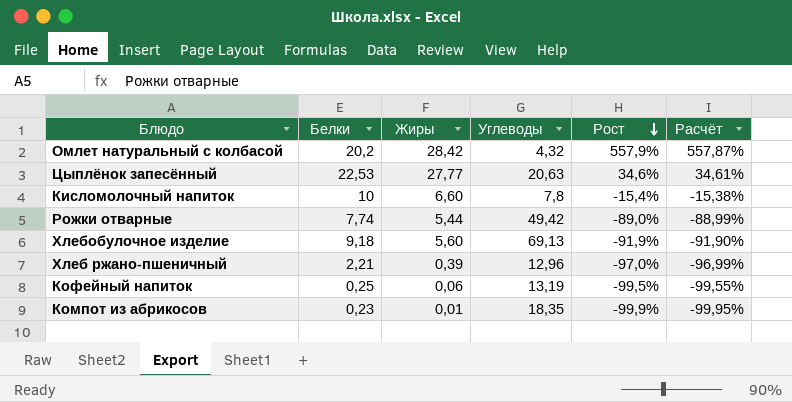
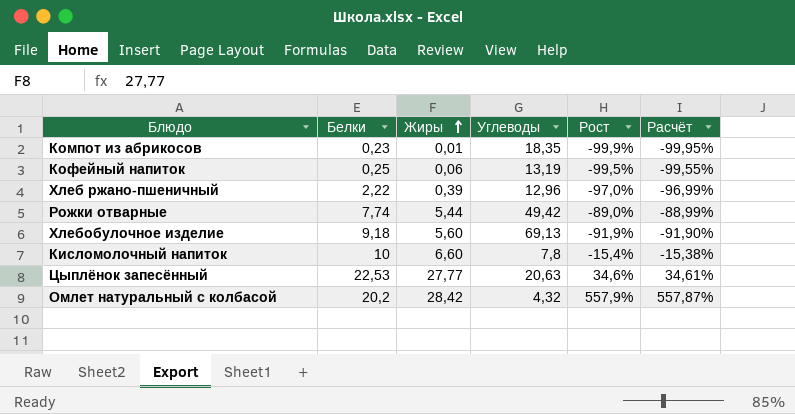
row order: Рост descending -> Жиры ascending
Хлеб ржано-пшеничный | Белки: 2,21 -> 2,22

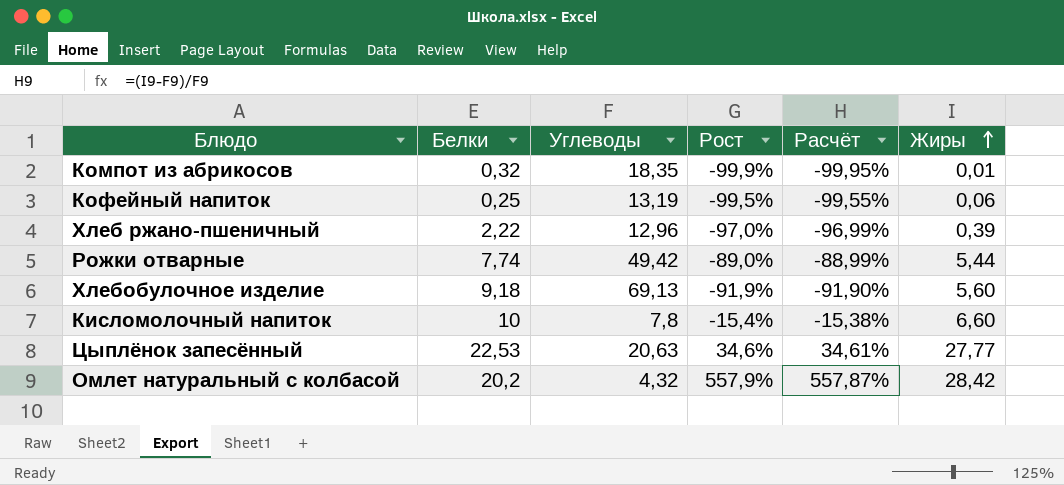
column Жиры | position: 3 -> 6
Компот из абрикосов | Белки: 0,23 -> 0,32

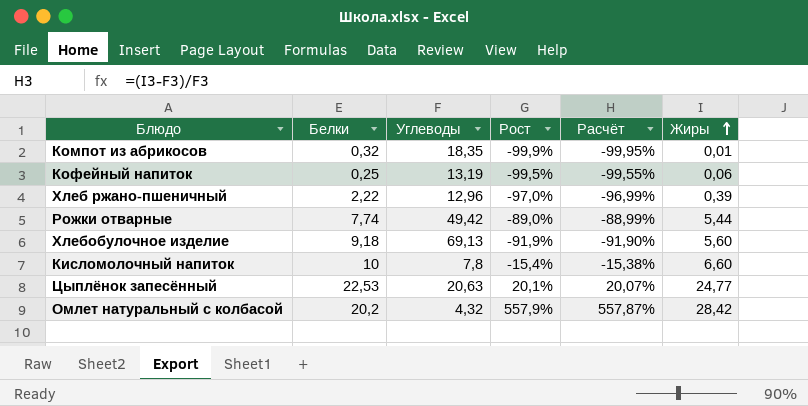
Цыплёнок запесённый | Рост: 34,6% -> 20,1%
Цыплёнок запесённый | Расчёт: 34,61% -> 20,07%
Цыплёнок запесённый | Жиры: 27,77 -> 24,77

